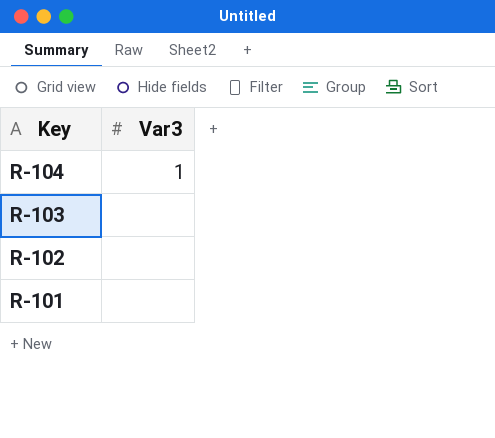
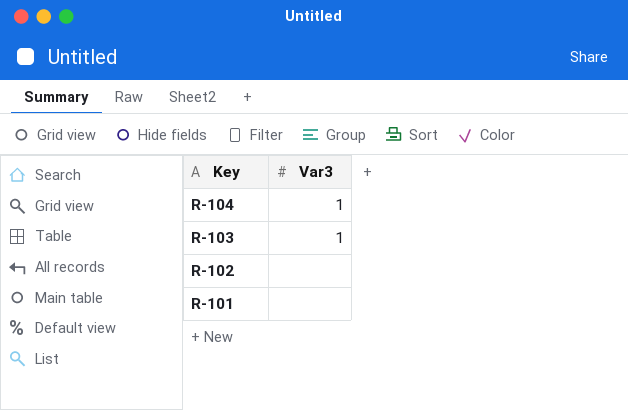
R-103 | Var3: none -> 1

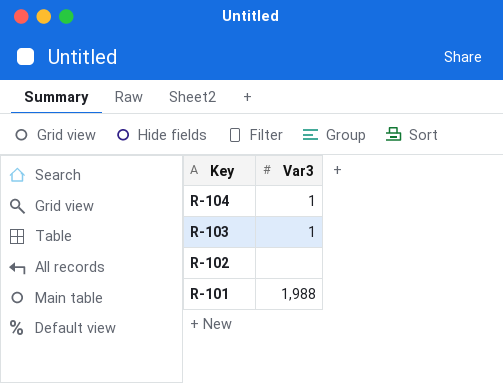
R-101 | Var3: none -> 1,988

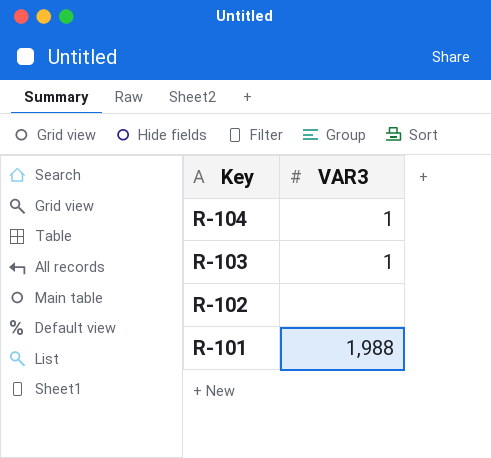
column name: Var3 -> VAR3

